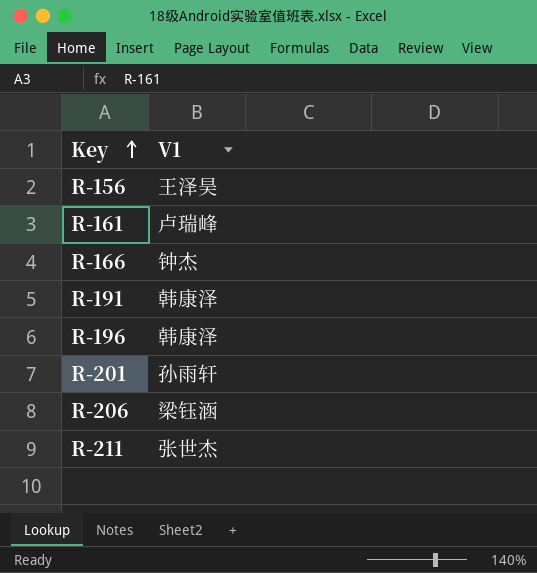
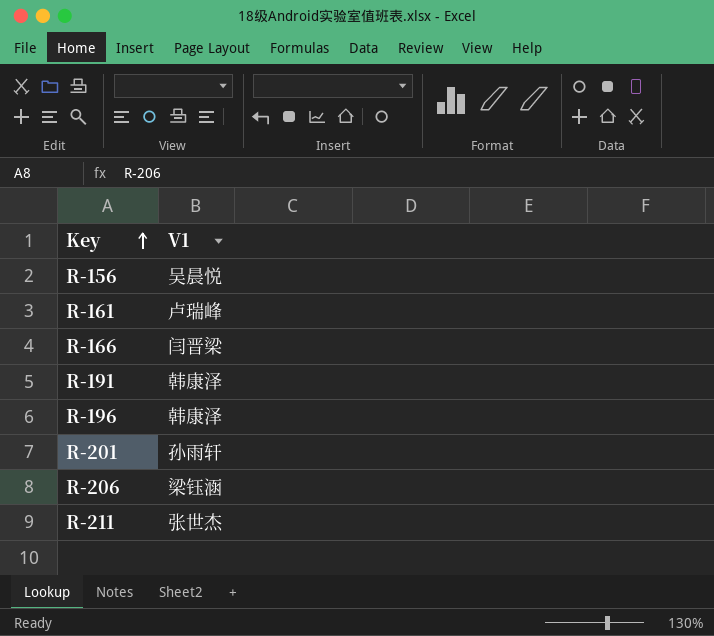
R-156 | V1: 王泽昊 -> 吴晨悦
R-166 | V1: 钟杰 -> 闫晋梁

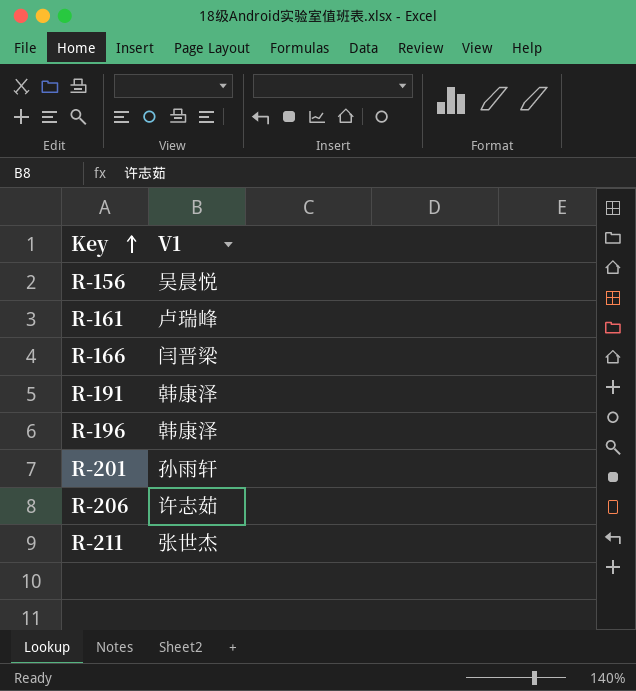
R-206 | V1: 梁钰涵 -> 许志茹

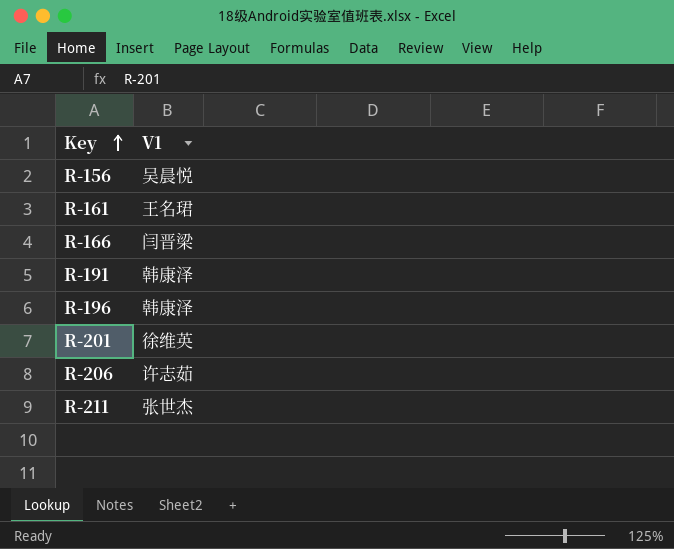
R-161 | V1: 卢瑞峰 -> 王名珺
R-201 | V1: 孙雨轩 -> 徐维英

